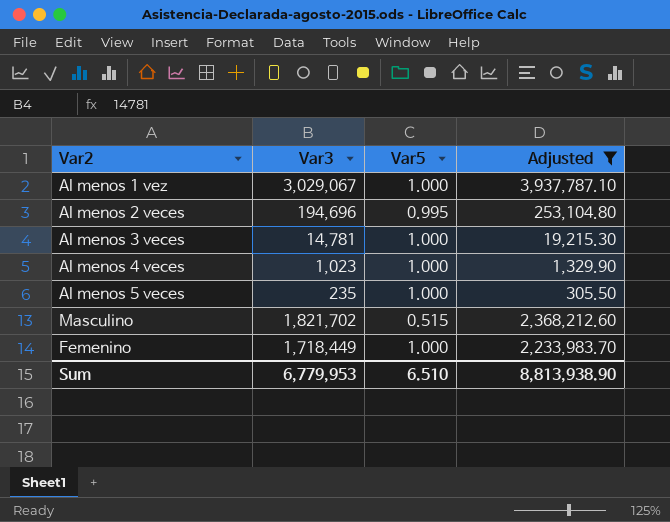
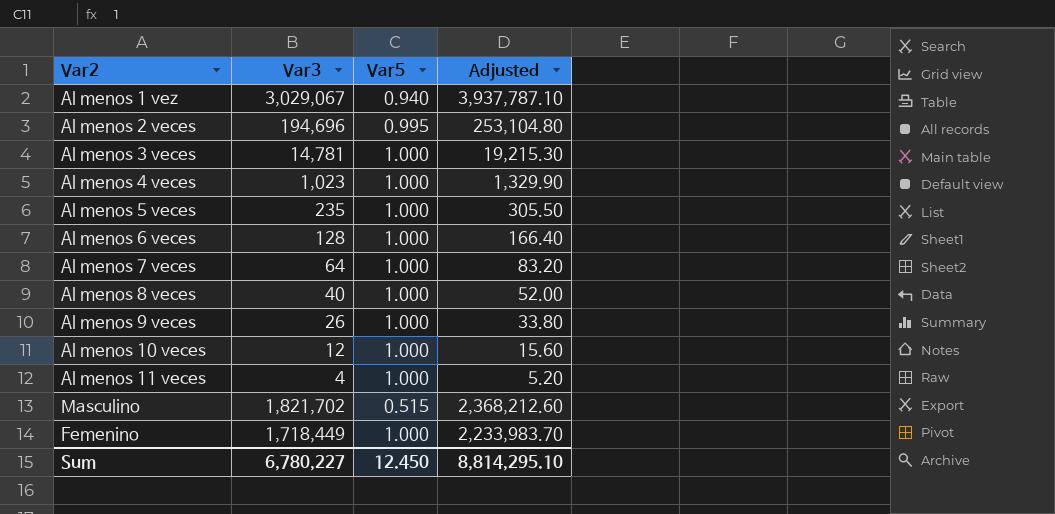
filter: Adjusted >= 305.50 -> none
Al menos 1 vez | Var5: 1.000 -> 0.940
Sum | Var3: 6,779,953 -> 6,780,227
Sum | Var5: 6.510 -> 12.450
Sum | Adjusted: 8,813,938.90 -> 8,814,295.10

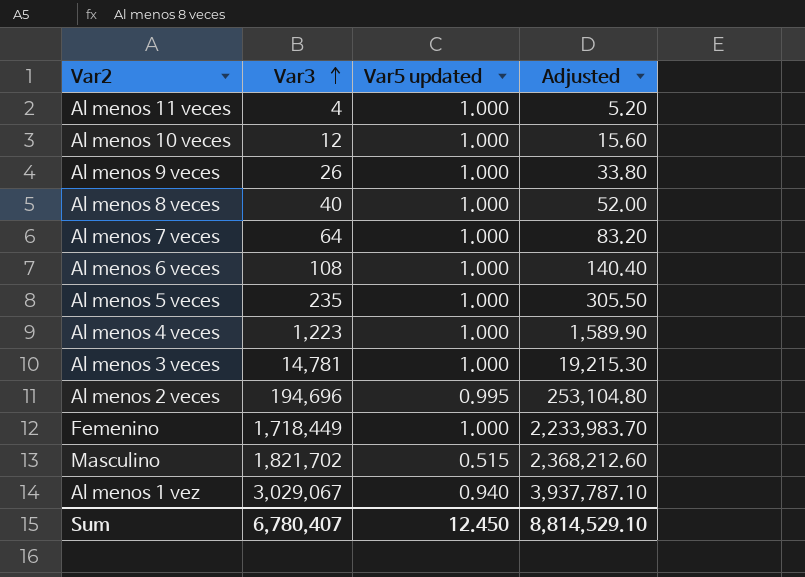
row order: none -> Var3 ascending
column name: Var5 -> Var5 updated
Al menos 6 veces | Var3: 128 -> 108
Al menos 6 veces | Adjusted: 166.40 -> 140.40
Al menos 4 veces | Var3: 1,023 -> 1,223
Al menos 4 veces | Adjusted: 1,329.90 -> 1,589.90
Sum | Var3: 6,780,227 -> 6,780,407
Sum | Adjusted: 8,814,295.10 -> 8,814,529.10

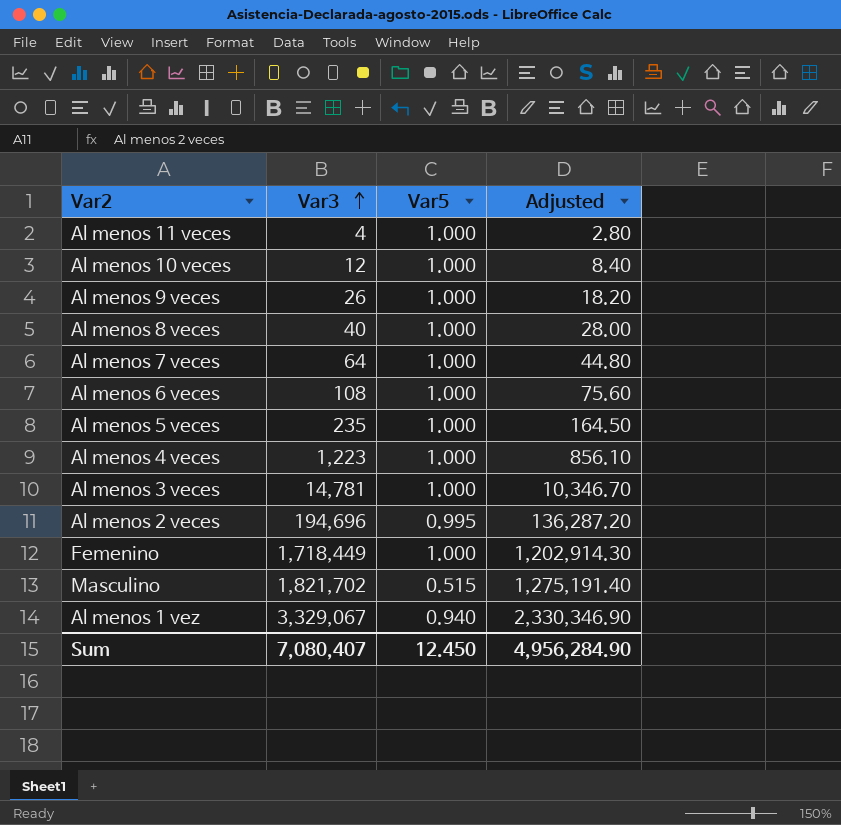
column name: Var5 updated -> Var5
column Adjusted | formula: [Var3] * 1.3 -> [Var3] * 0.7
Al menos 1 vez | Var3: 3,029,067 -> 3,329,067
Sum | Var3: 6,780,407 -> 7,080,407
Sum | Adjusted: 8,814,529.10 -> 4,956,284.90

